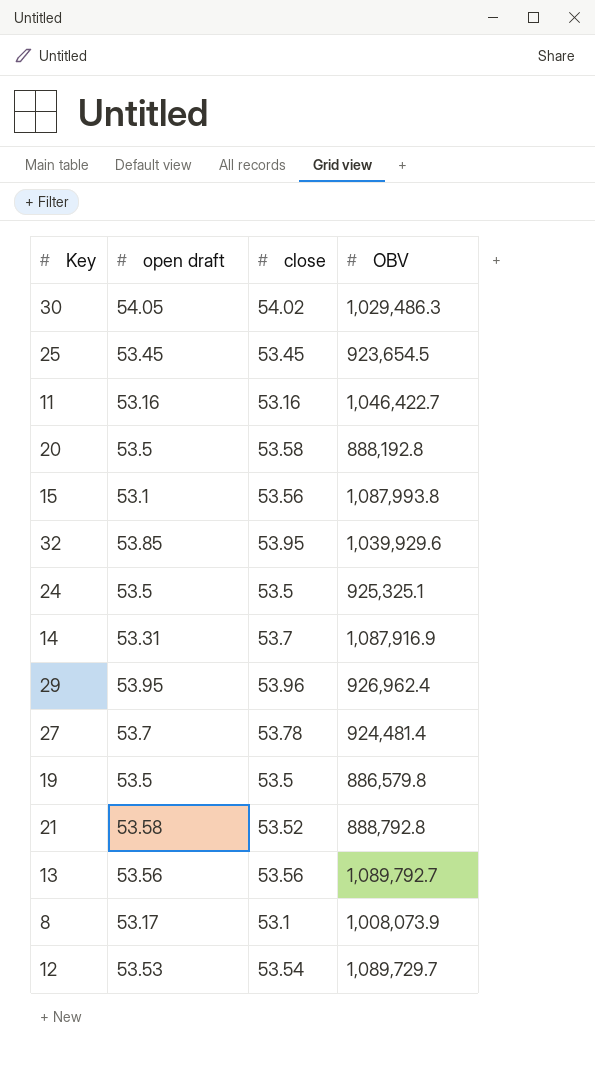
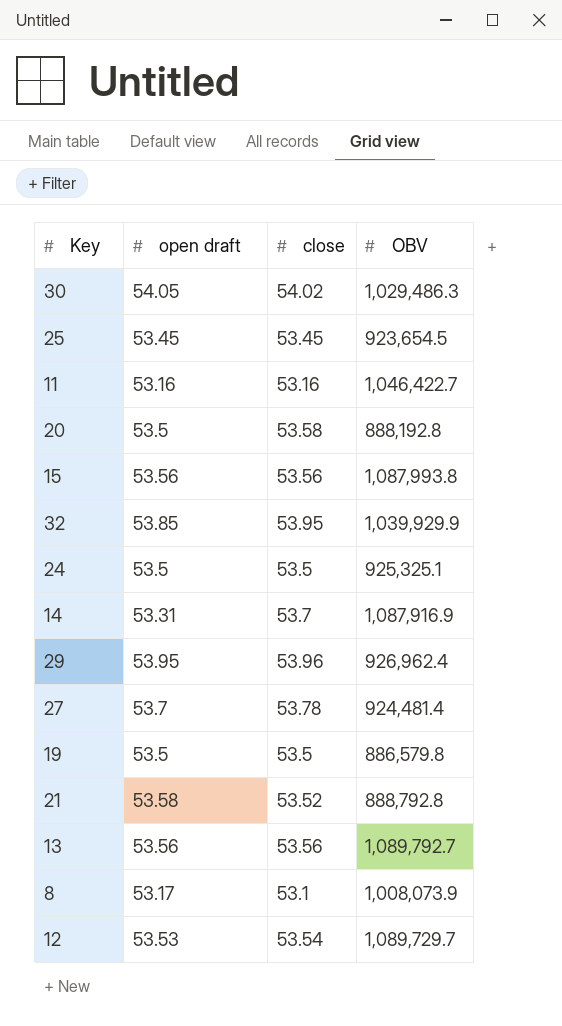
15 | open draft: 53.1 -> 53.56
32 | OBV: 1,039,929.6 -> 1,039,929.9

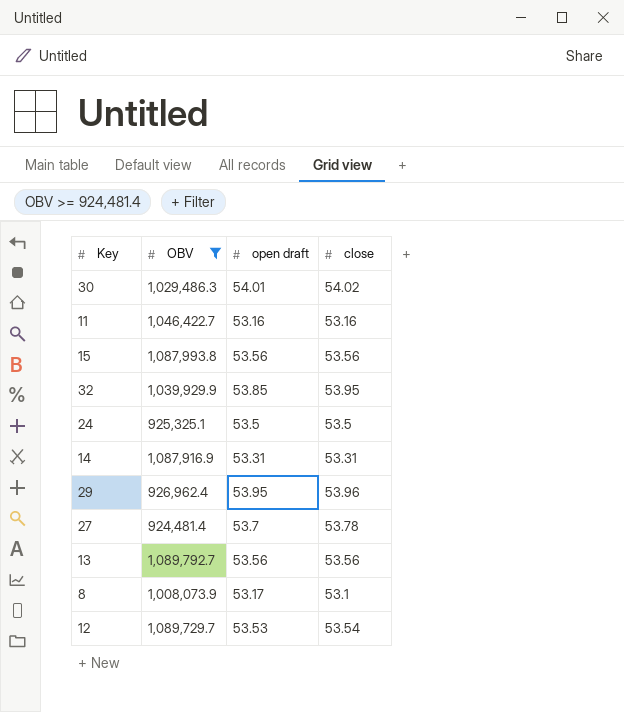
filter: none -> OBV >= 924,481.4
column OBV | position: 4 -> 2
30 | open draft: 54.05 -> 54.01
14 | close: 53.7 -> 53.31

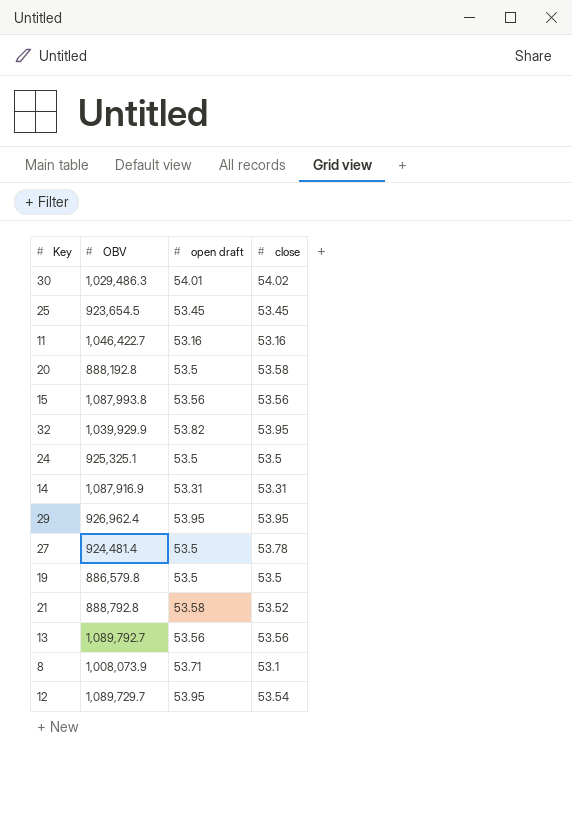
filter: OBV >= 924,481.4 -> none
32 | open draft: 53.85 -> 53.82
29 | close: 53.96 -> 53.95
27 | open draft: 53.7 -> 53.5
8 | open draft: 53.17 -> 53.71
12 | open draft: 53.53 -> 53.95

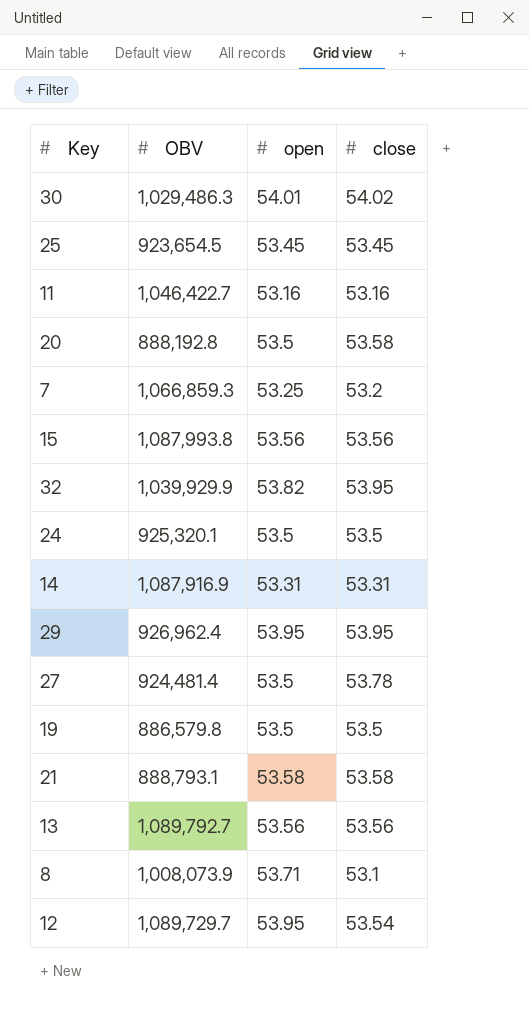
column name: open draft -> open
row 7: none -> 1,066,859.3 | 53.25 | 53.2
24 | OBV: 925,325.1 -> 925,320.1
21 | OBV: 888,792.8 -> 888,793.1
21 | close: 53.52 -> 53.58

